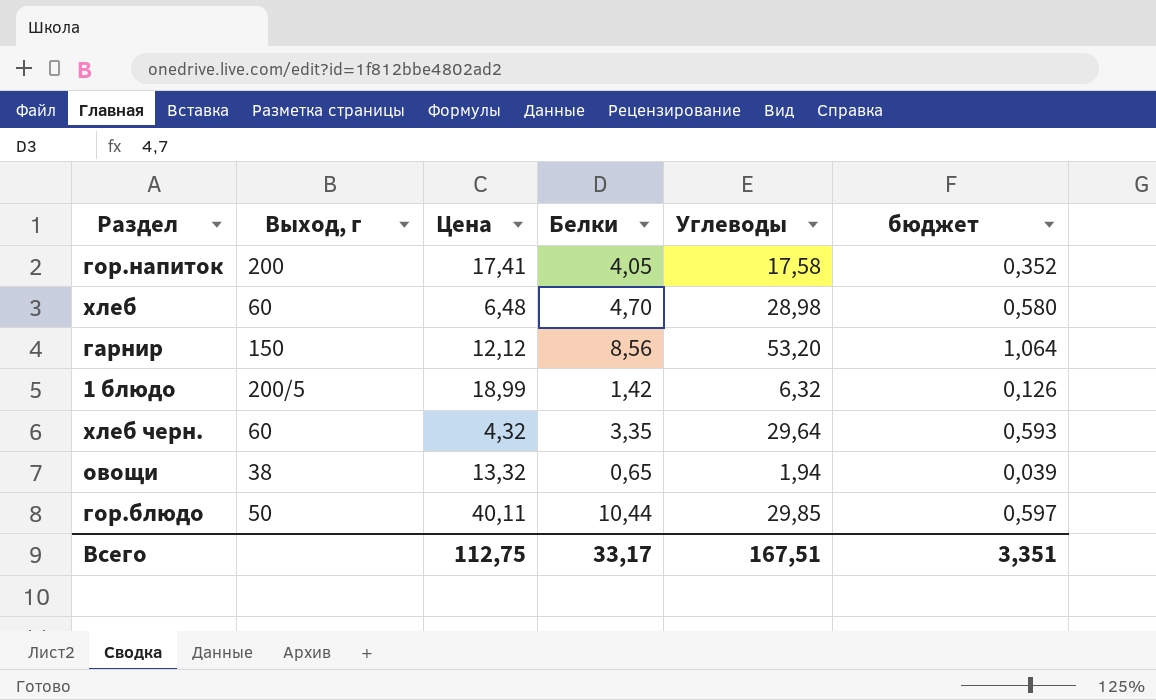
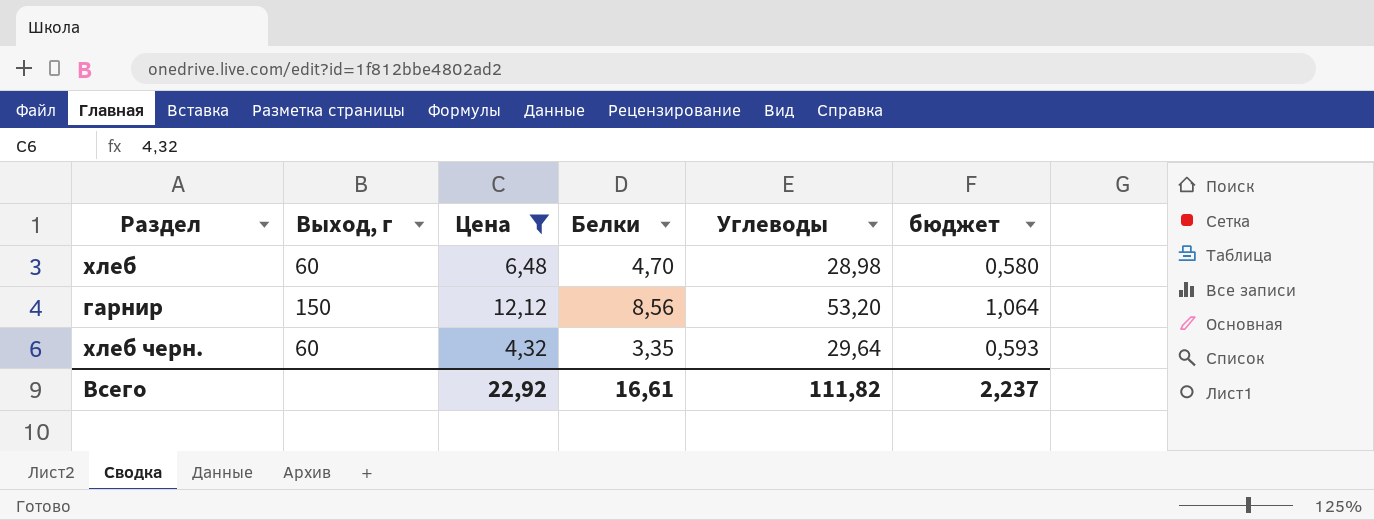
filter: none -> Цена <= 12,12
Всего | Цена: 112,75 -> 22,92
Всего | Белки: 33,17 -> 16,61
Всего | Углеводы: 167,51 -> 111,82
Всего | бюджет: 3,351 -> 2,237

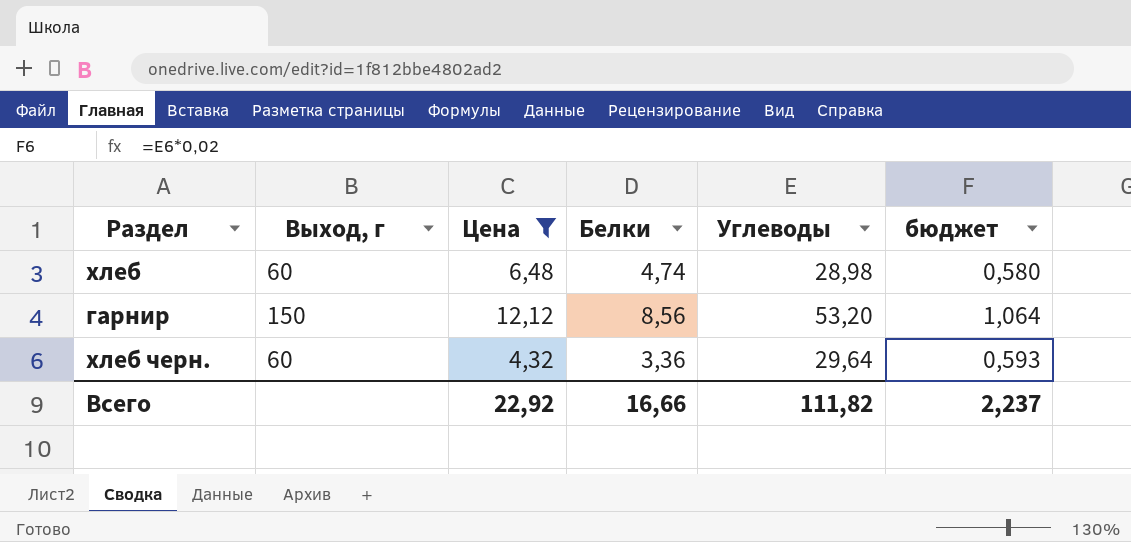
хлеб | Белки: 4,70 -> 4,74
хлеб черн. | Белки: 3,35 -> 3,36
Всего | Белки: 16,61 -> 16,66

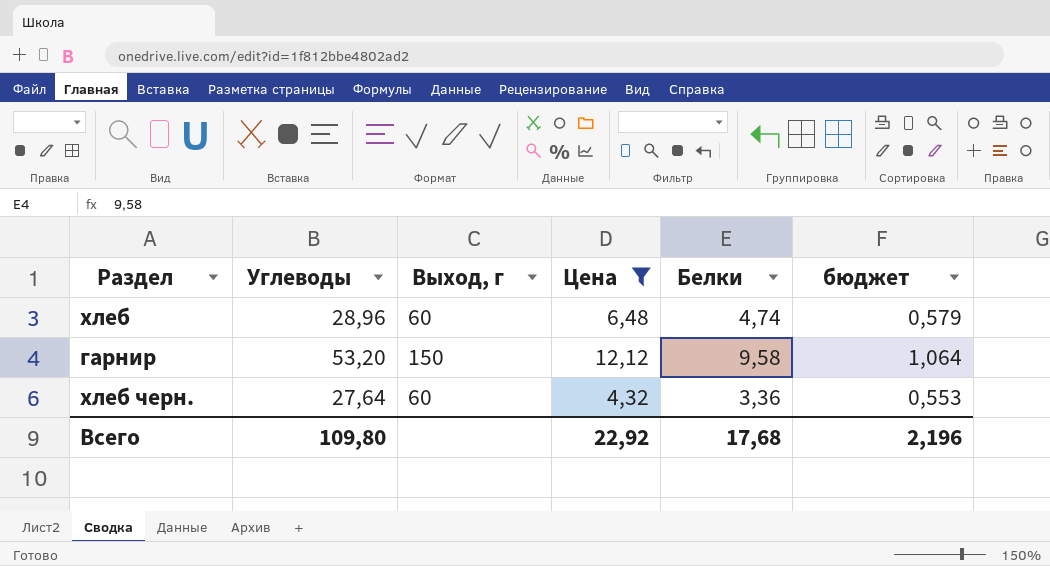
column Углеводы | position: 5 -> 2
хлеб | Углеводы: 28,98 -> 28,96
хлеб | бюджет: 0,580 -> 0,579
гарнир | Белки: 8,56 -> 9,58
хлеб черн. | Углеводы: 29,64 -> 27,64
хлеб черн. | бюджет: 0,593 -> 0,553
Всего | Углеводы: 111,82 -> 109,80
Всего | Белки: 16,66 -> 17,68
Всего | бюджет: 2,237 -> 2,196

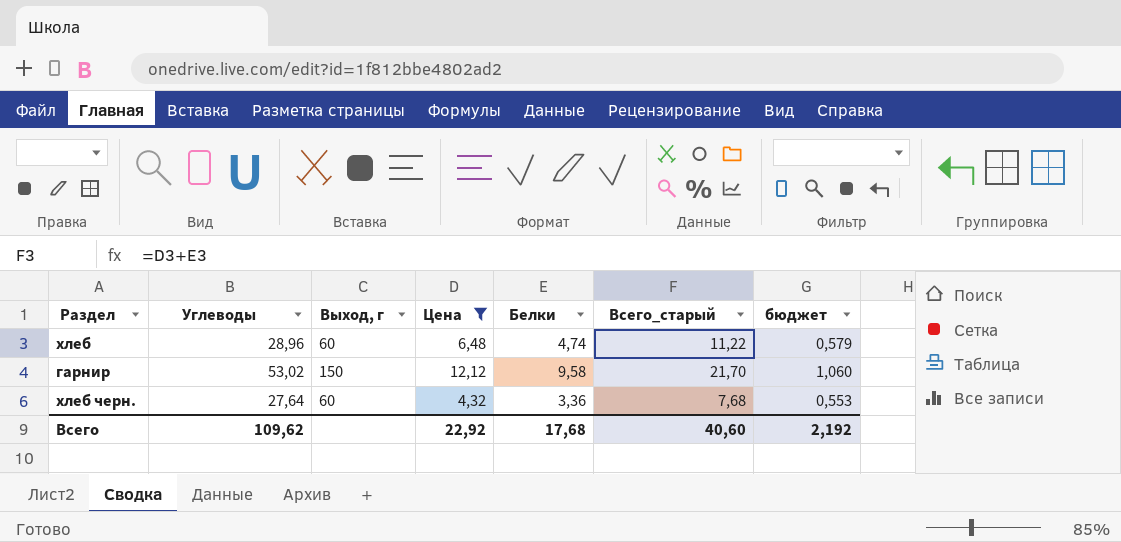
column Всего_старый | formula: none -> [Цена] + [Белки]
гарнир | Углеводы: 53,20 -> 53,02
гарнир | бюджет: 1,064 -> 1,060
Всего | Углеводы: 109,80 -> 109,62
Всего | бюджет: 2,196 -> 2,192

